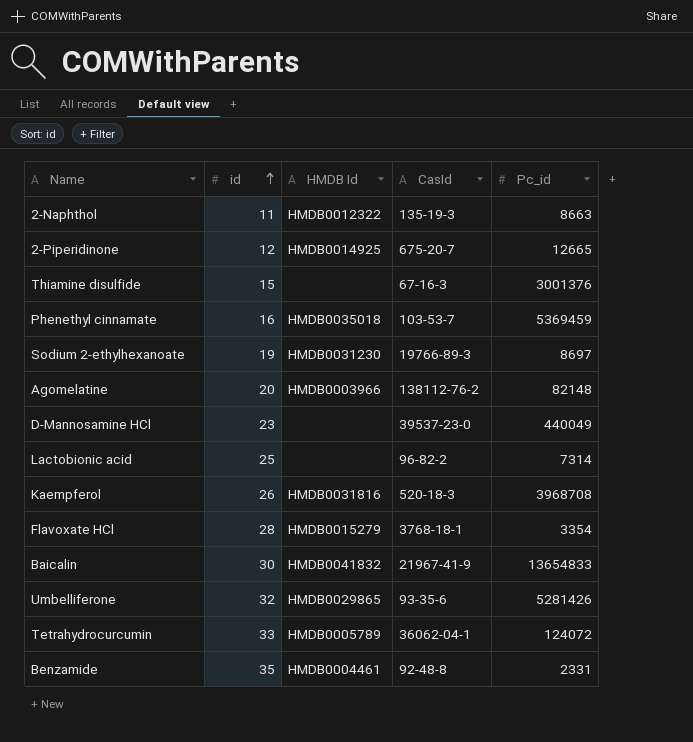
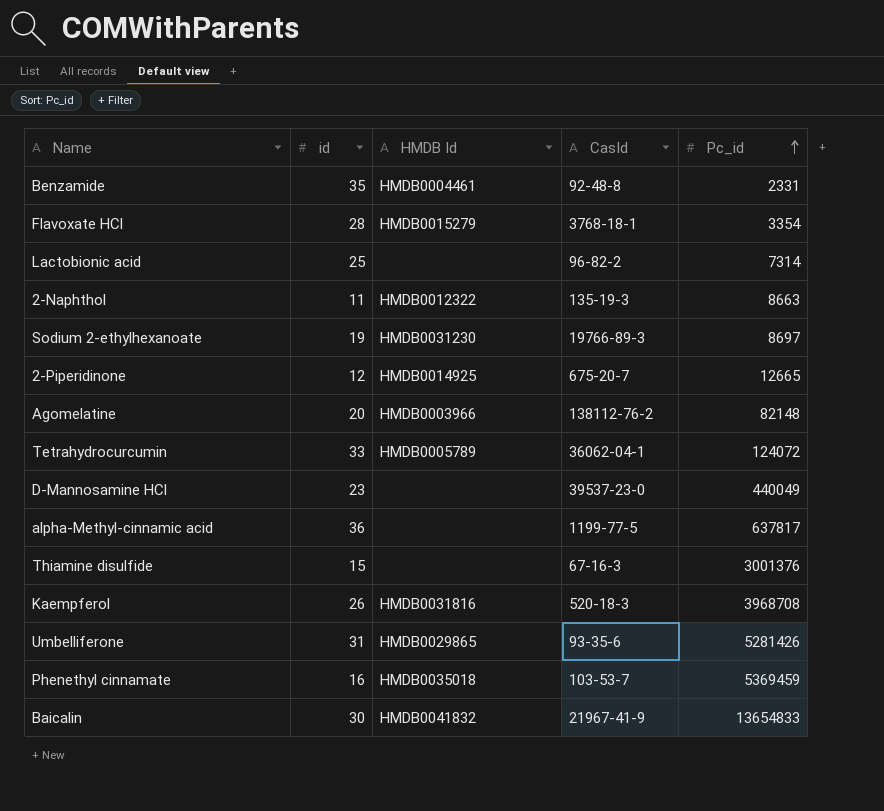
row order: id ascending -> Pc_id ascending
row alpha-Methyl-cinnamic acid: none -> 36 | none | 1199-77-5 | 637817
Umbelliferone | id: 32 -> 31

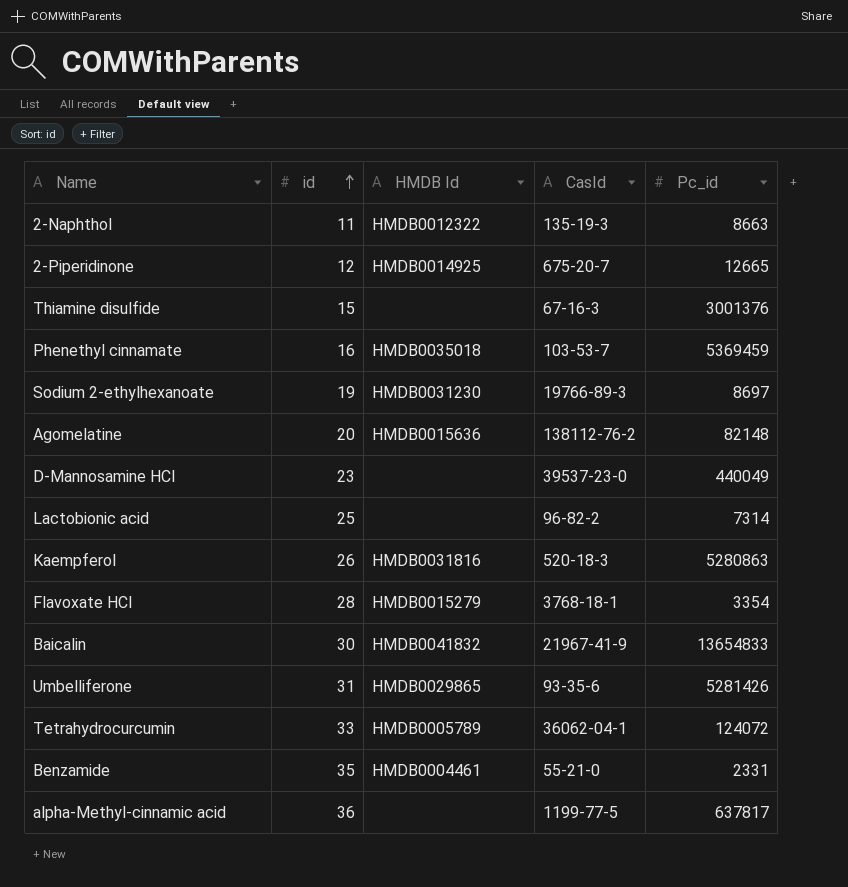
row order: Pc_id ascending -> id ascending
Agomelatine | HMDB Id: HMDB0003966 -> HMDB0015636
Kaempferol | Pc_id: 3968708 -> 5280863
Benzamide | CasId: 92-48-8 -> 55-21-0

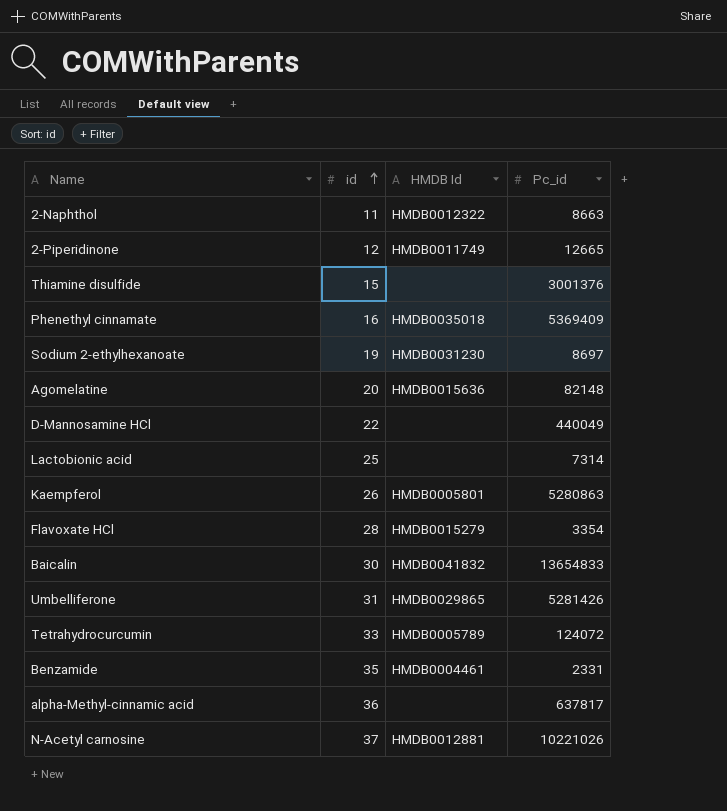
column CasId | position: 4 -> none
2-Piperidinone | HMDB Id: HMDB0014925 -> HMDB0011749
Phenethyl cinnamate | Pc_id: 5369459 -> 5369409
D-Mannosamine HCl | id: 23 -> 22
Kaempferol | HMDB Id: HMDB0031816 -> HMDB0005801
row N-Acetyl carnosine: none -> 37 | HMDB0012881 | 10221026

